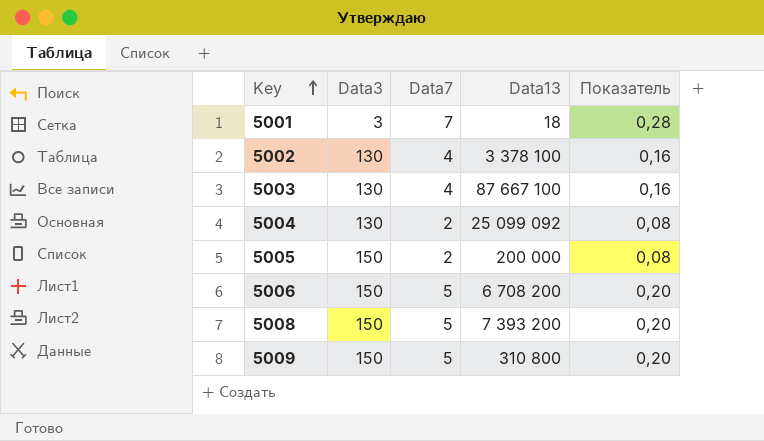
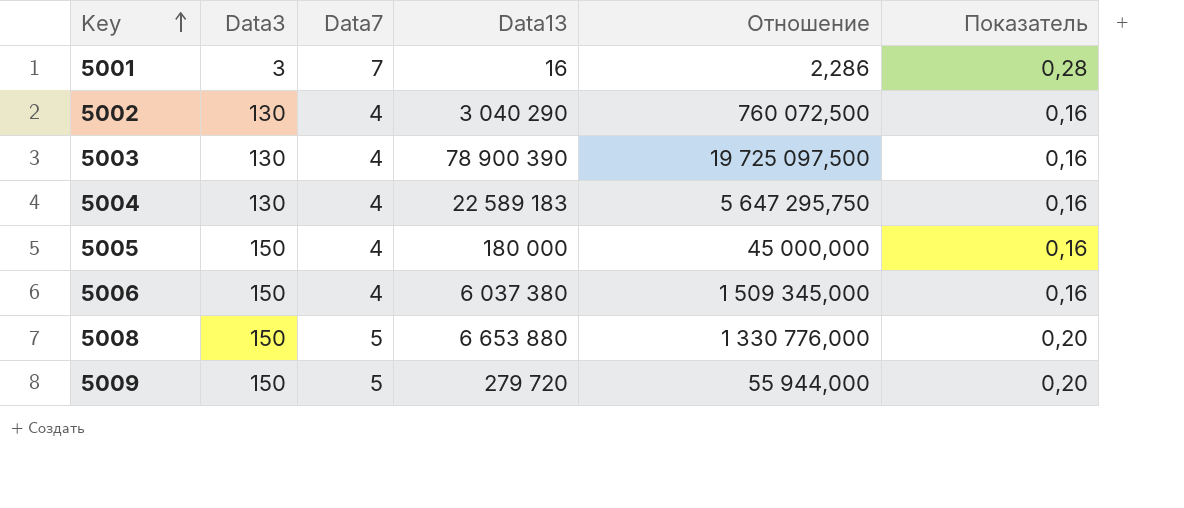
column Отношение | formula: none -> [Data13] / [Data7]
5001 | Data13: 18 -> 16
5002 | Data13: 3 378 100 -> 3 040 290
5003 | Data13: 87 667 100 -> 78 900 390
5004 | Data7: 2 -> 4
5004 | Data13: 25 099 092 -> 22 589 183
5004 | Показатель: 0,08 -> 0,16
5005 | Data7: 2 -> 4
5005 | Data13: 200 000 -> 180 000
5005 | Показатель: 0,08 -> 0,16
5006 | Data7: 5 -> 4
5006 | Data13: 6 708 200 -> 6 037 380
5006 | Показатель: 0,20 -> 0,16
5008 | Data13: 7 393 200 -> 6 653 880
5009 | Data13: 310 800 -> 279 720

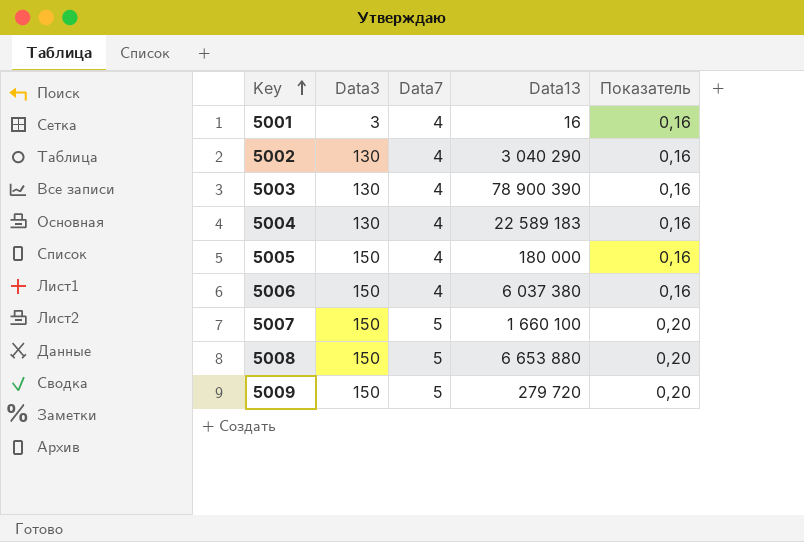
column Отношение | formula: [Data13] / [Data7] -> none
5001 | Data7: 7 -> 4
5001 | Показатель: 0,28 -> 0,16
row 5007: none -> 150 | 5 | 1 660 100 | 0,20

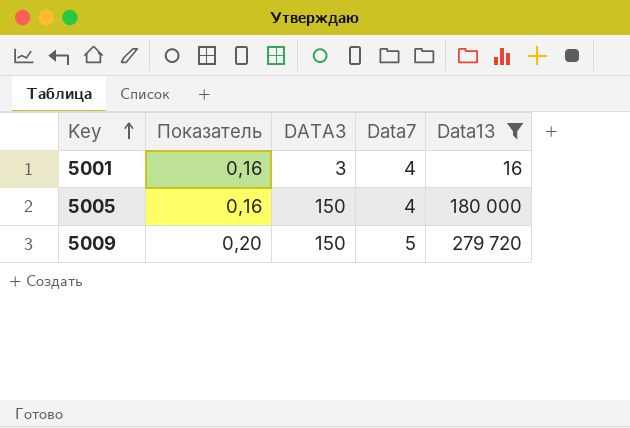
filter: none -> Data13 <= 279 720
column Показатель | position: 5 -> 2
column name: Data3 -> DATA3

